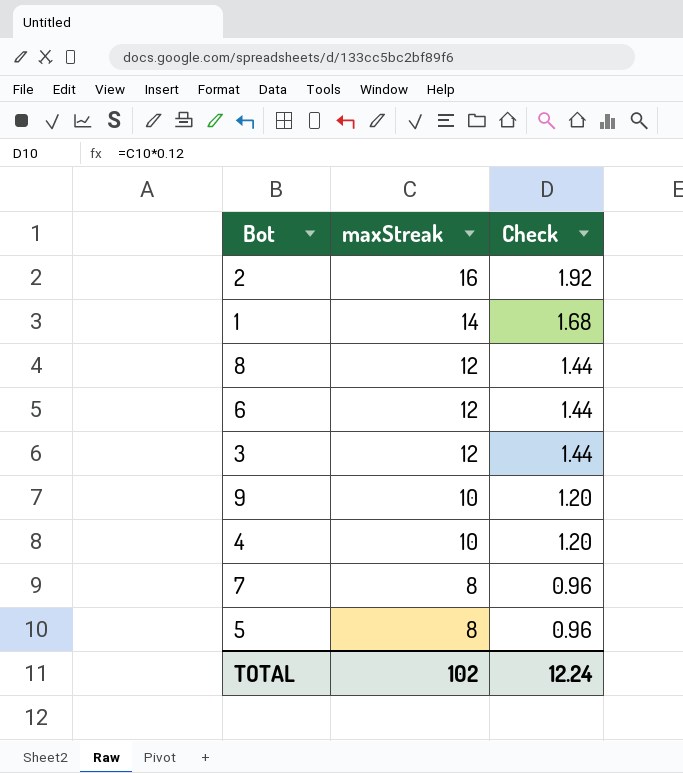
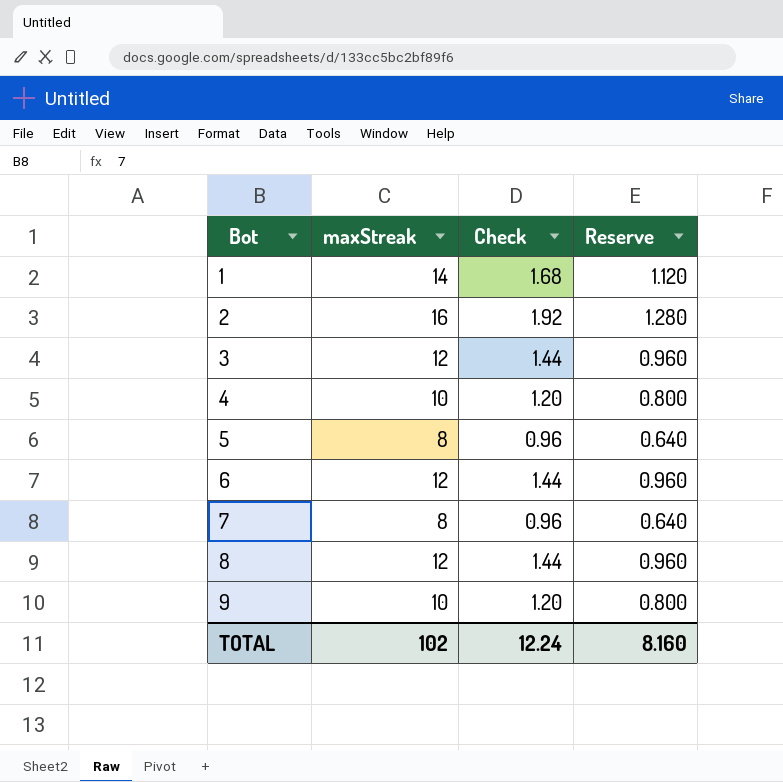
row order: maxStreak descending -> Bot ascending
column Reserve | formula: none -> [maxStreak] * 0.08

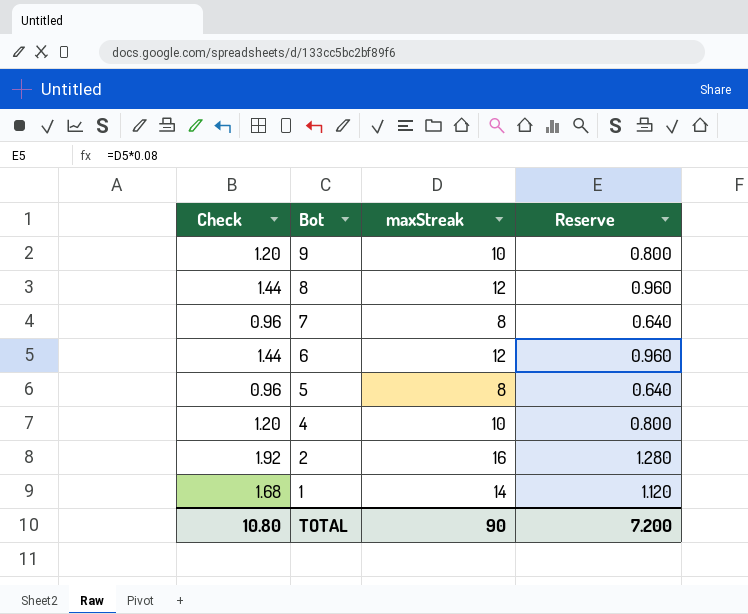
row order: Bot ascending -> Bot descending
column Check | position: 3 -> 1
row 3: 12 | 1.44 | 0.960 -> none
TOTAL | Check: 12.24 -> 10.80
TOTAL | maxStreak: 102 -> 90
TOTAL | Reserve: 8.160 -> 7.200

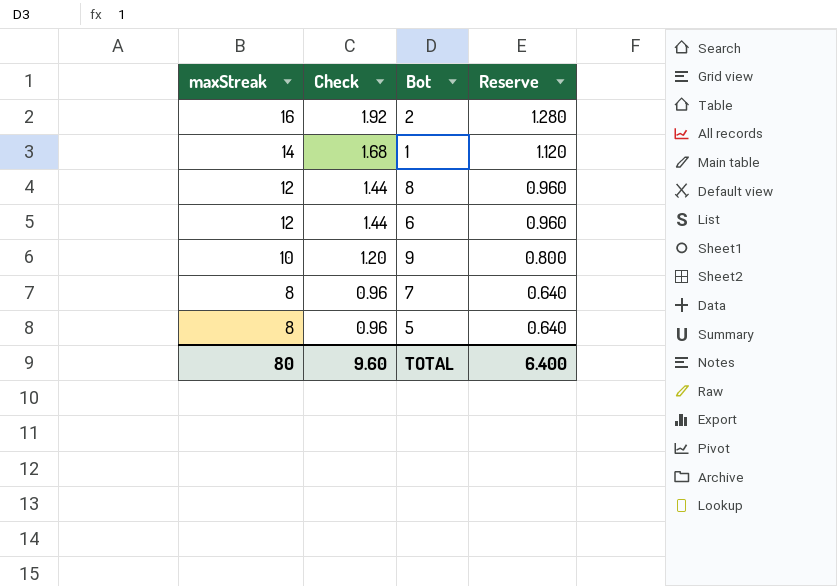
row order: Bot descending -> maxStreak descending
column maxStreak | position: 3 -> 1
row 4: 1.20 | 10 | 0.800 -> none
TOTAL | maxStreak: 90 -> 80
TOTAL | Check: 10.80 -> 9.60
TOTAL | Reserve: 7.200 -> 6.400

